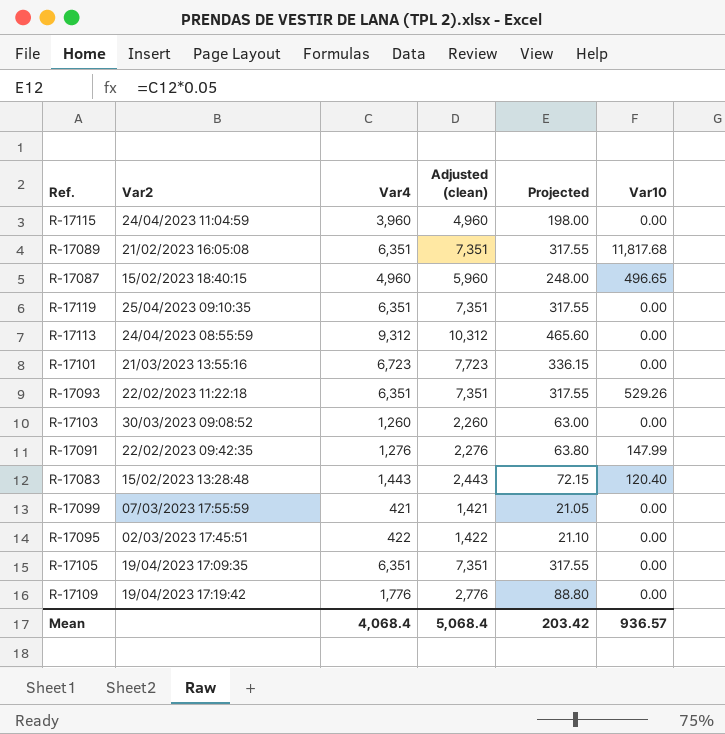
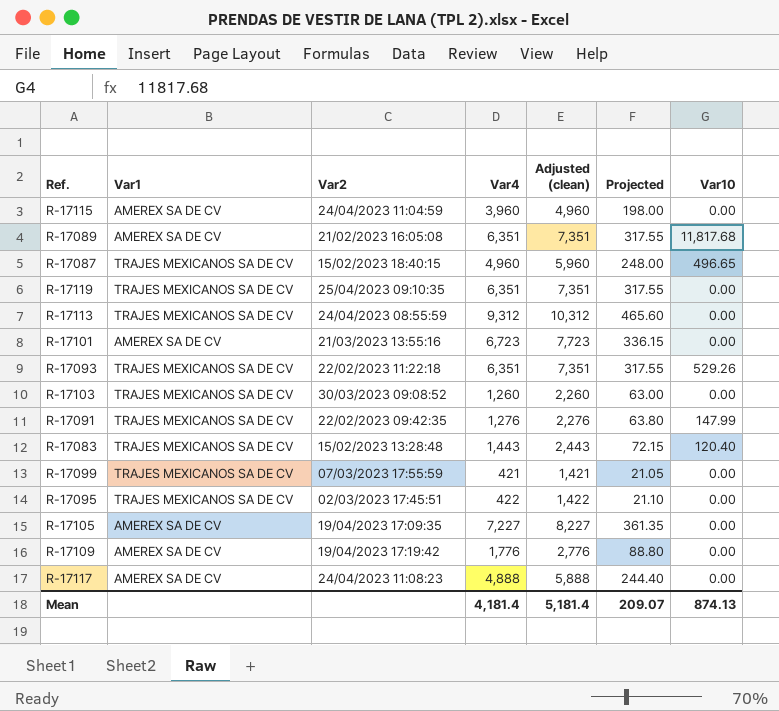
column Var1 | position: none -> 2
R-17105 | Var4: 6,351 -> 7,227
R-17105 | Adjusted (clean): 7,351 -> 8,227
R-17105 | Projected: 317.55 -> 361.35
row R-17117: none -> AMEREX SA DE CV | 24/04/2023 11:08:23 | 4,888 | 5,888 | 244.40 | 0.00
Mean | Var4: 4,068.4 -> 4,181.4
Mean | Adjusted (clean): 5,068.4 -> 5,181.4
Mean | Projected: 203.42 -> 209.07
Mean | Var10: 936.57 -> 874.13

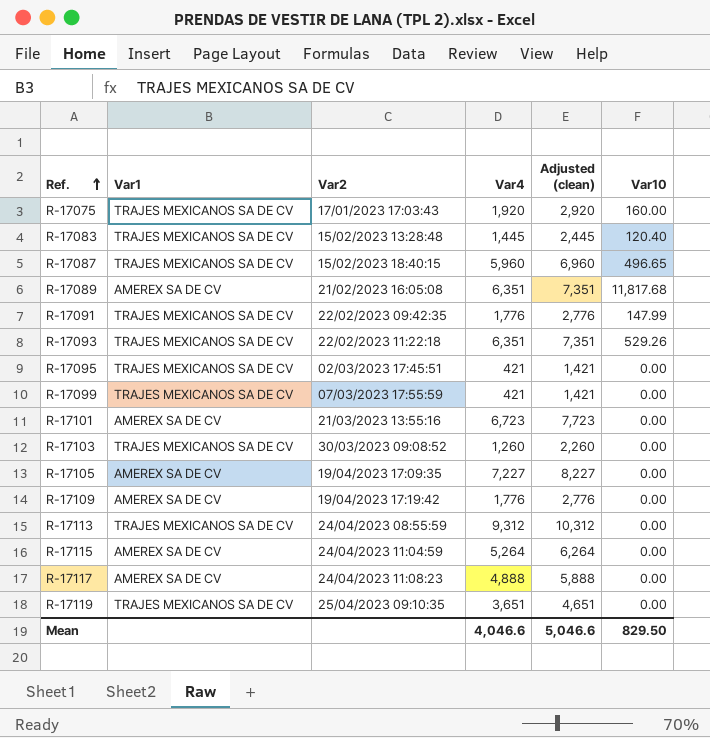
row order: none -> Ref. ascending
column Projected | formula: [Var4] * 0.05 -> none
row R-17075: none -> TRAJES MEXICANOS SA DE CV | 17/01/2023 17:03:43 | 1,920 | 2,920 | 160.00
R-17083 | Var4: 1,443 -> 1,445
R-17083 | Adjusted (clean): 2,443 -> 2,445
R-17087 | Var4: 4,960 -> 5,960
R-17087 | Adjusted (clean): 5,960 -> 6,960
R-17091 | Var4: 1,276 -> 1,776
R-17091 | Adjusted (clean): 2,276 -> 2,776
R-17095 | Var4: 422 -> 421
R-17095 | Adjusted (clean): 1,422 -> 1,421
R-17115 | Var4: 3,960 -> 5,264
R-17115 | Adjusted (clean): 4,960 -> 6,264
R-17119 | Var4: 6,351 -> 3,651
R-17119 | Adjusted (clean): 7,351 -> 4,651
Mean | Var4: 4,181.4 -> 4,046.6
Mean | Adjusted (clean): 5,181.4 -> 5,046.6
Mean | Var10: 874.13 -> 829.50

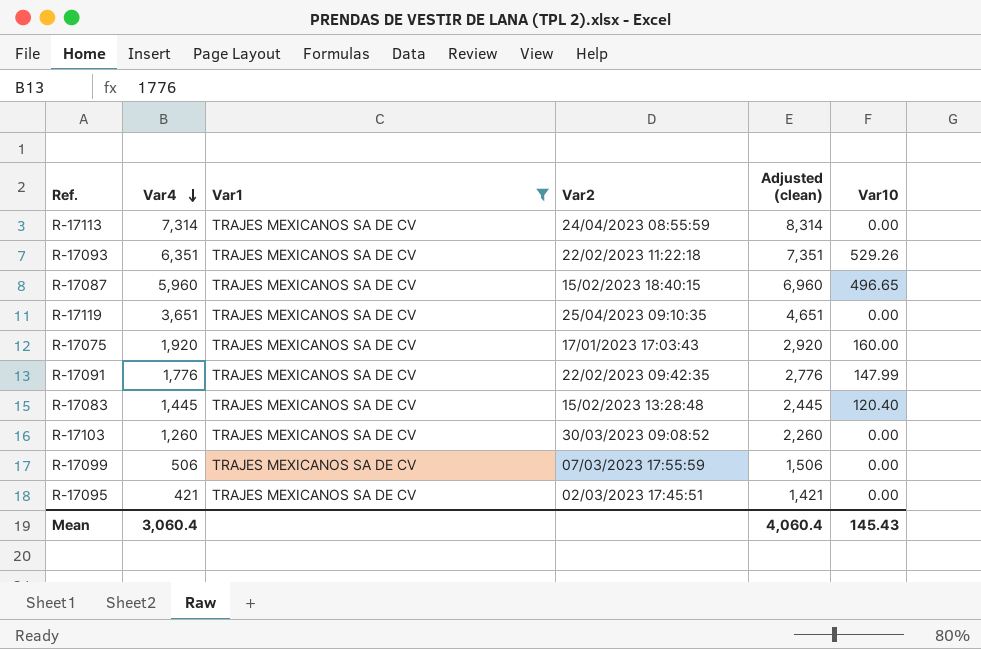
filter: none -> Var1 = TRAJES MEXICANOS SA DE CV
row order: Ref. ascending -> Var4 descending
column Var4 | position: 4 -> 2
R-17113 | Var4: 9,312 -> 7,314
R-17113 | Adjusted (clean): 10,312 -> 8,314
R-17099 | Var4: 421 -> 506
R-17099 | Adjusted (clean): 1,421 -> 1,506
Mean | Var4: 4,046.6 -> 3,060.4
Mean | Adjusted (clean): 5,046.6 -> 4,060.4
Mean | Var10: 829.50 -> 145.43

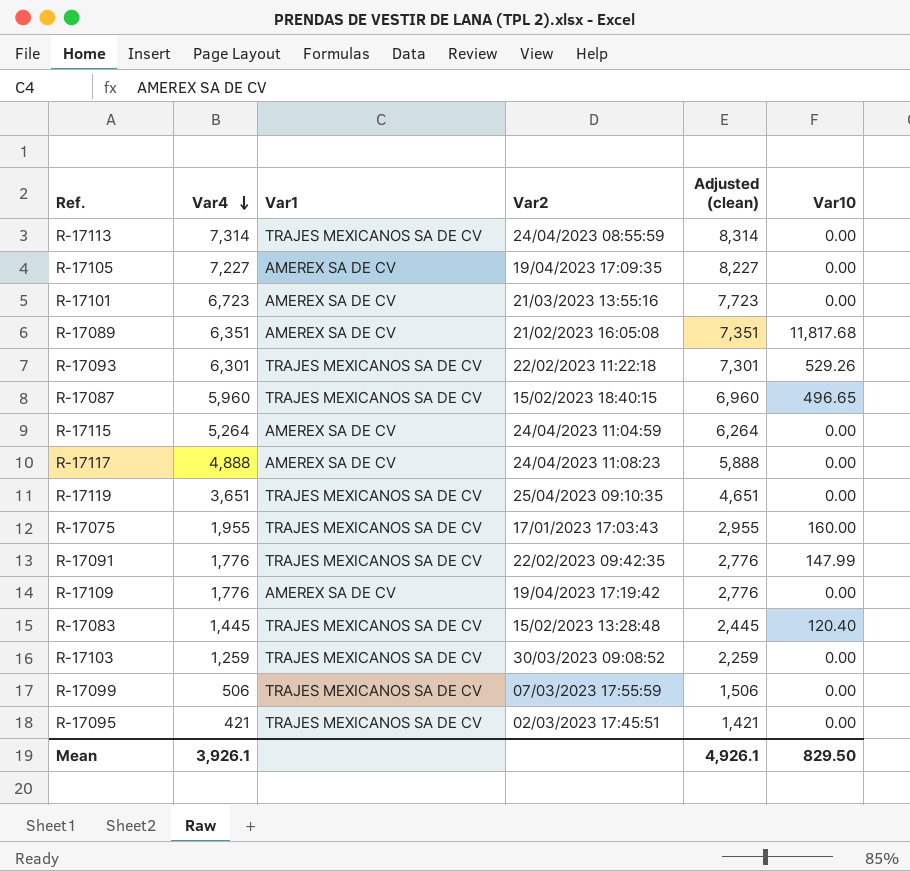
filter: Var1 = TRAJES MEXICANOS SA DE CV -> none
R-17093 | Var4: 6,351 -> 6,301
R-17093 | Adjusted (clean): 7,351 -> 7,301
R-17075 | Var4: 1,920 -> 1,955
R-17075 | Adjusted (clean): 2,920 -> 2,955
R-17103 | Var4: 1,260 -> 1,259
R-17103 | Adjusted (clean): 2,260 -> 2,259
Mean | Var4: 3,060.4 -> 3,926.1
Mean | Adjusted (clean): 4,060.4 -> 4,926.1
Mean | Var10: 145.43 -> 829.50

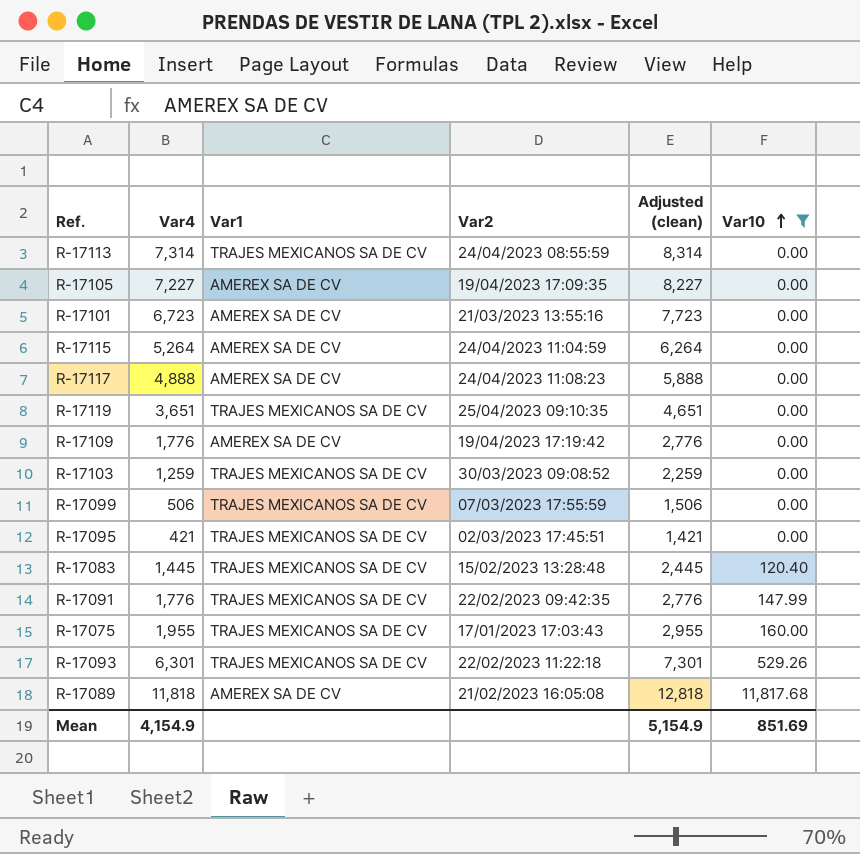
filter: none -> Var10 != 496.65
row order: Var4 descending -> Var10 ascending
R-17089 | Var4: 6,351 -> 11,818
R-17089 | Adjusted (clean): 7,351 -> 12,818
Mean | Var4: 3,926.1 -> 4,154.9
Mean | Adjusted (clean): 4,926.1 -> 5,154.9
Mean | Var10: 829.50 -> 851.69

